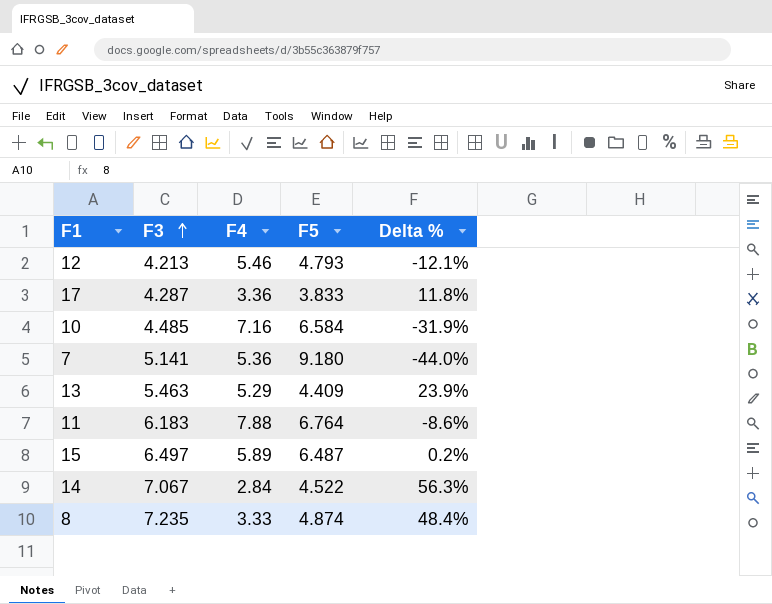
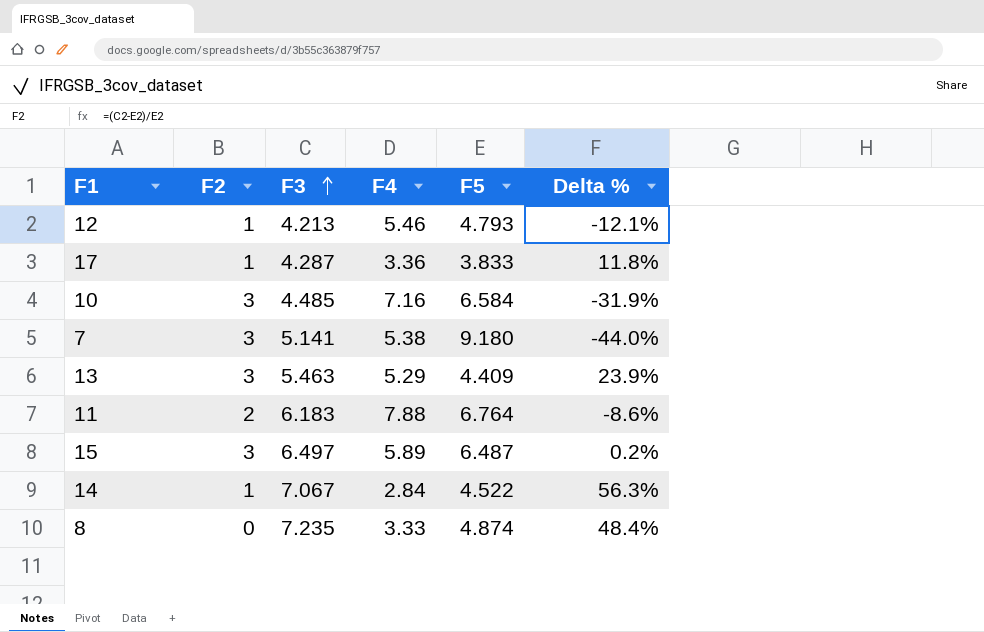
column F2 | position: none -> 2
7 | F4: 5.36 -> 5.38

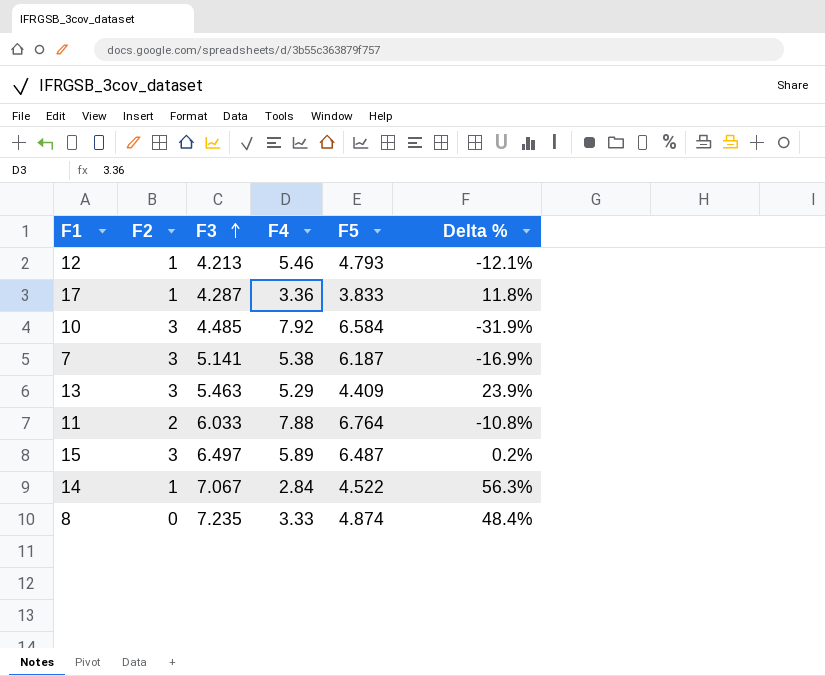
10 | F4: 7.16 -> 7.92
7 | F5: 9.180 -> 6.187
7 | Delta %: -44.0% -> -16.9%
11 | F3: 6.183 -> 6.033
11 | Delta %: -8.6% -> -10.8%

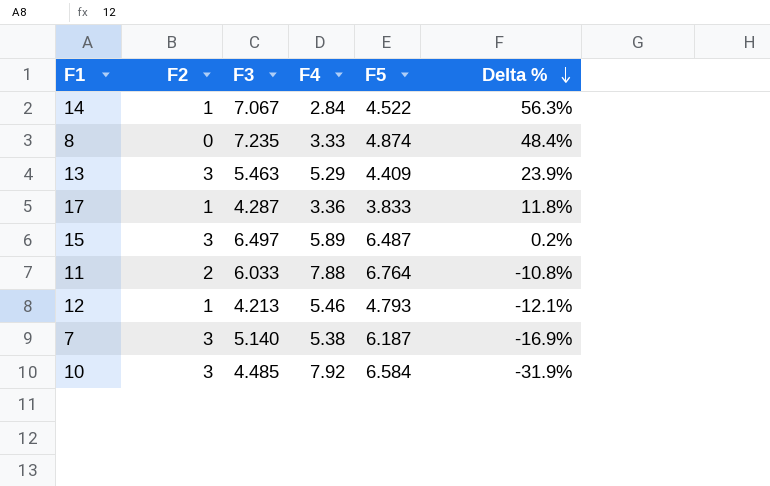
row order: F3 ascending -> Delta % descending
7 | F3: 5.141 -> 5.140

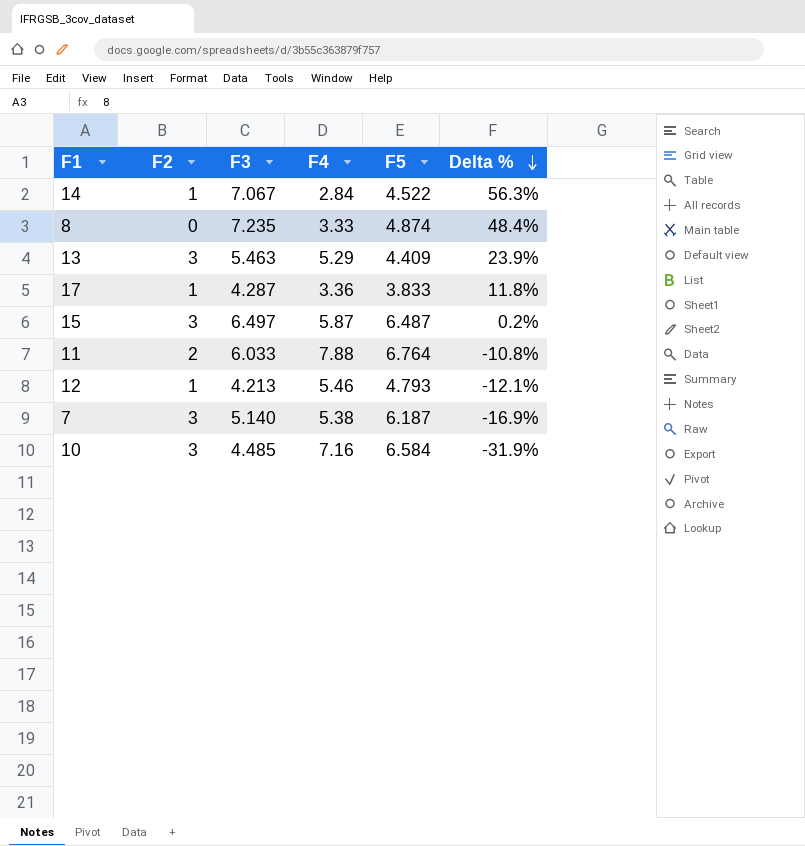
15 | F4: 5.89 -> 5.87
10 | F4: 7.92 -> 7.16

